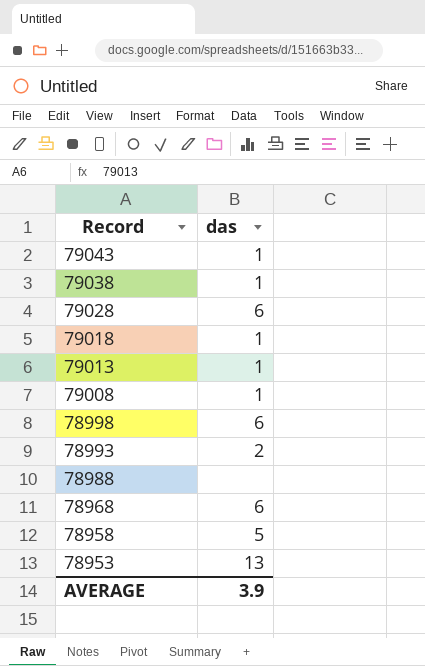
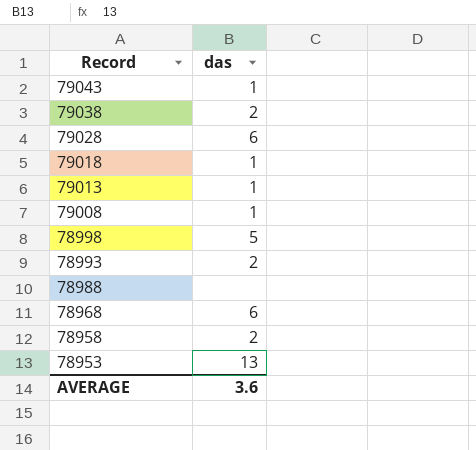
79038 | das: 1 -> 2
78998 | das: 6 -> 5
78958 | das: 5 -> 2
AVERAGE | das: 3.9 -> 3.6

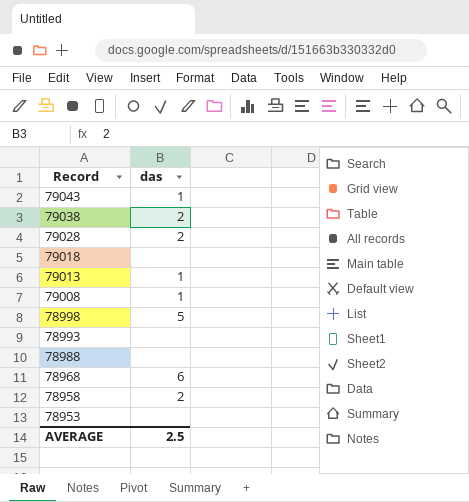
79028 | das: 6 -> 2
79018 | das: 1 -> none
78993 | das: 2 -> none
78953 | das: 13 -> none
AVERAGE | das: 3.6 -> 2.5

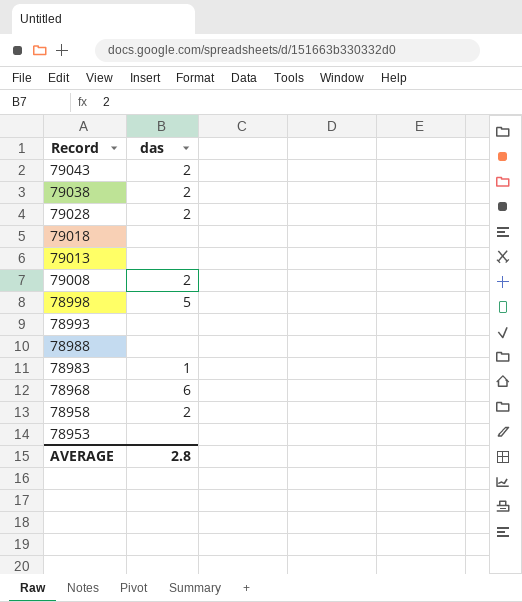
79043 | das: 1 -> 2
79013 | das: 1 -> none
79008 | das: 1 -> 2
row 78983: none -> 1
AVERAGE | das: 2.5 -> 2.8

